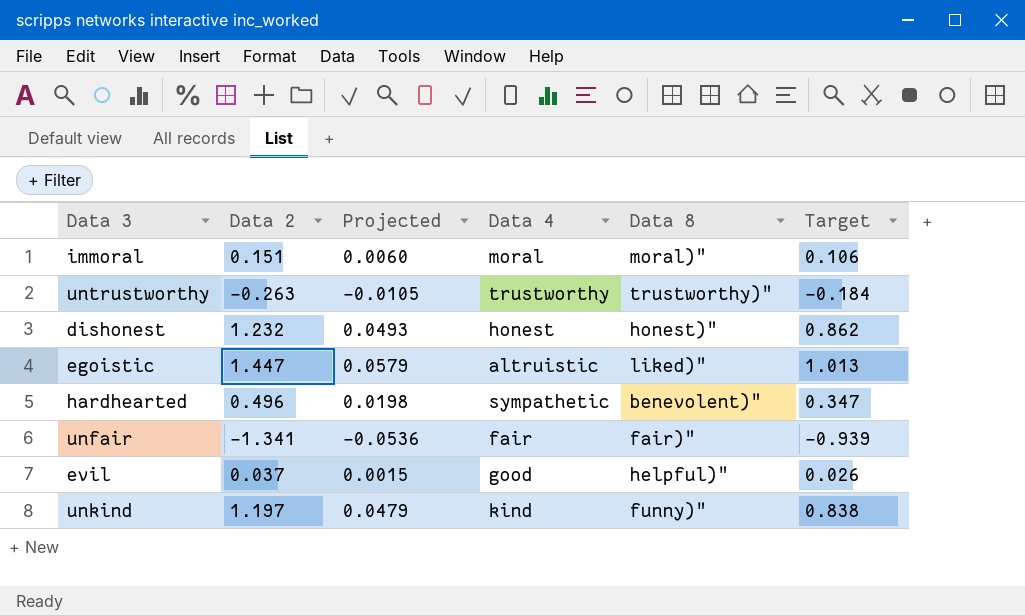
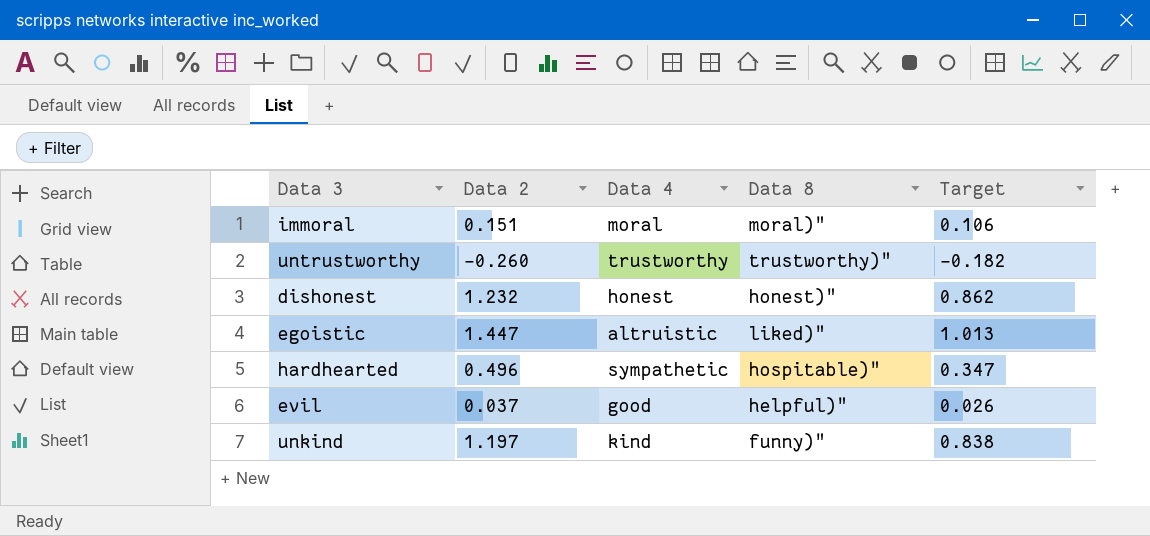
column Projected | formula: [Data 2] * 0.04 -> none
row unfair: -1.341 | -0.0536 | fair | fair)" | -0.939 -> none
untrustworthy | Data 2: -0.263 -> -0.260
untrustworthy | Target: -0.184 -> -0.182
hardhearted | Data 8: benevolent)" -> hospitable)"

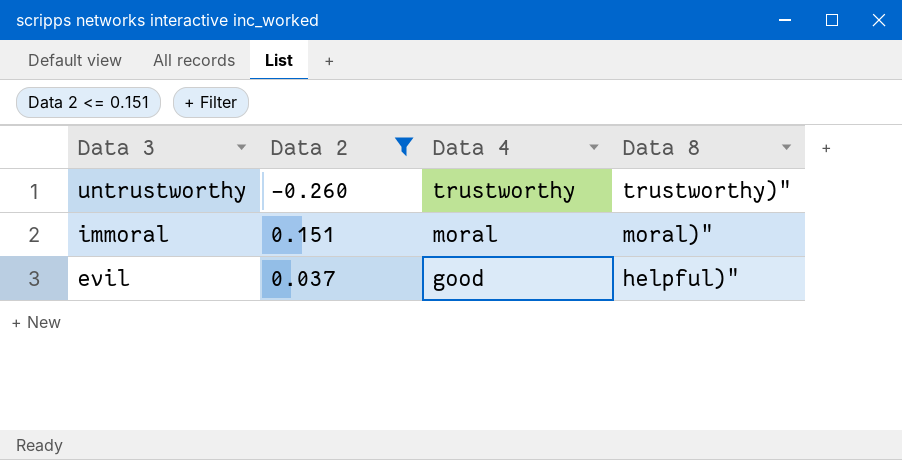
filter: none -> Data 2 <= 0.151
row order: none -> Data 3 descending
column Target | formula: [Data 2] * 0.7 -> none

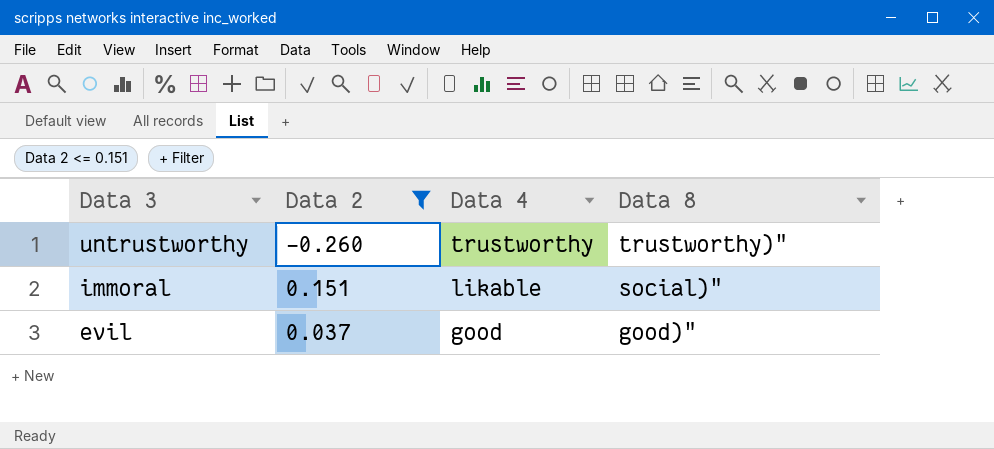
immoral | Data 4: moral -> likable
immoral | Data 8: moral)" -> social)"
evil | Data 8: helpful)" -> good)"

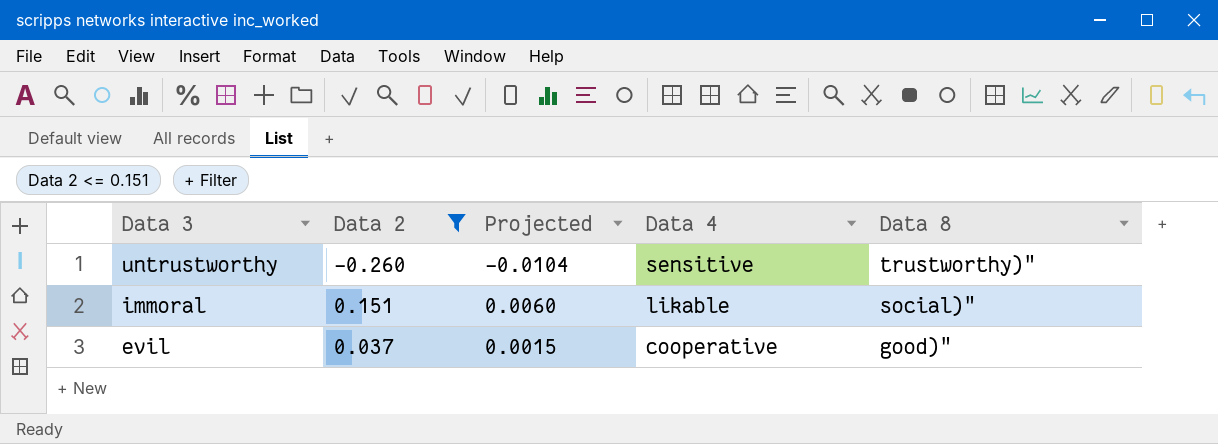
column Projected | formula: none -> [Data 2] * 0.04
untrustworthy | Data 4: trustworthy -> sensitive
evil | Data 4: good -> cooperative

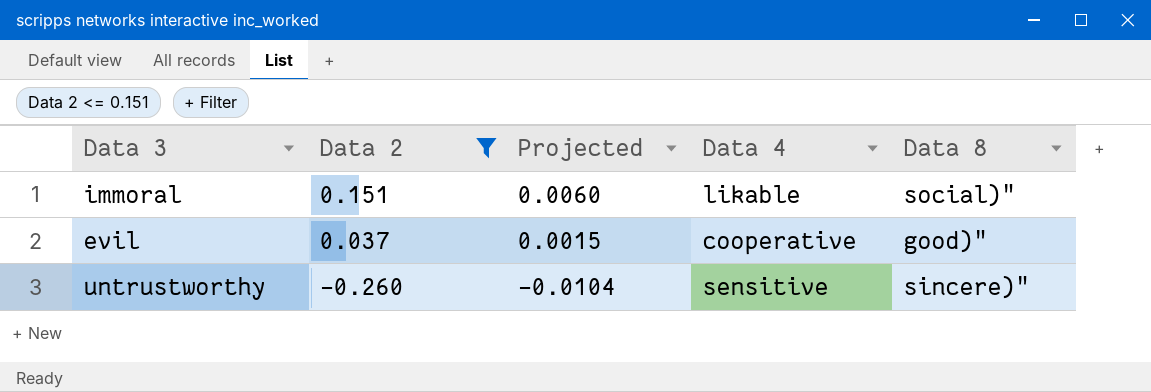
row order: Data 3 descending -> Data 2 descending
untrustworthy | Data 8: trustworthy)" -> sincere)"

